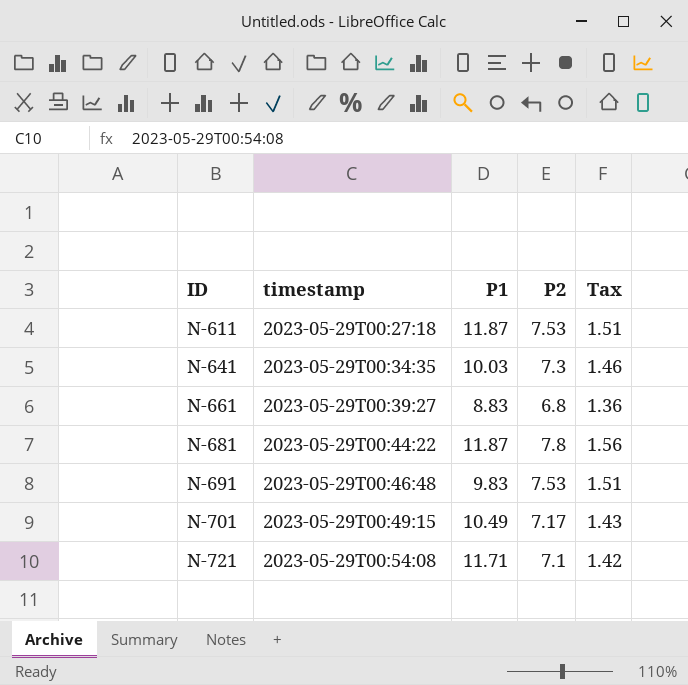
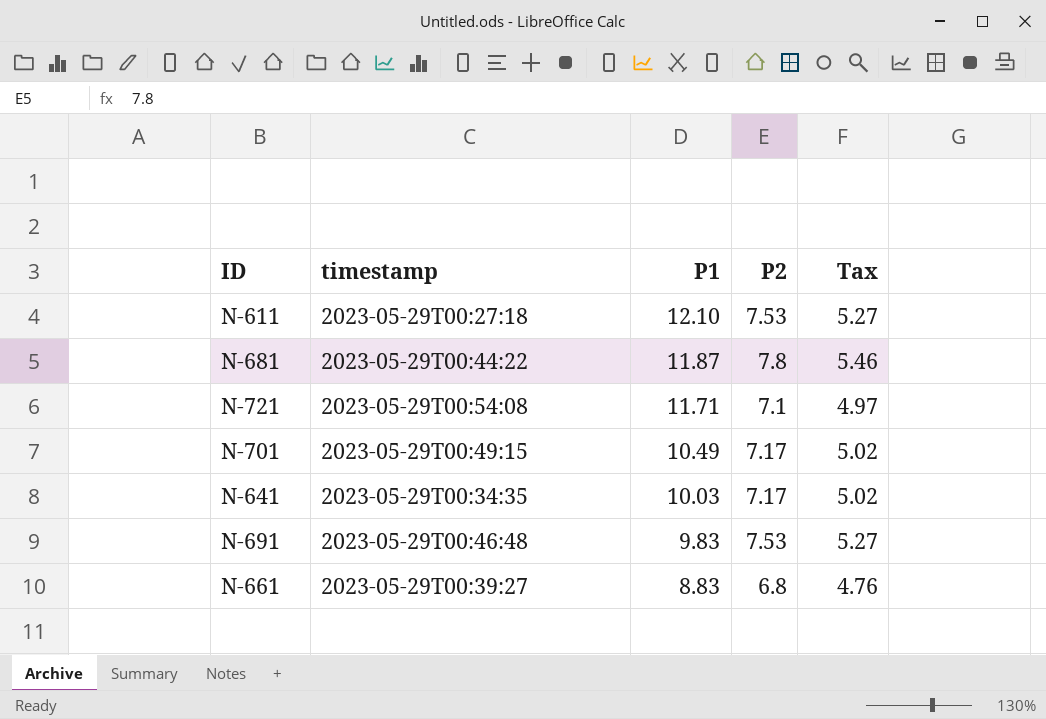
row order: ID ascending -> P1 descending
column Tax | formula: [P2] * 0.2 -> [P2] * 0.7
N-611 | P1: 11.87 -> 12.10
N-641 | P2: 7.3 -> 7.17

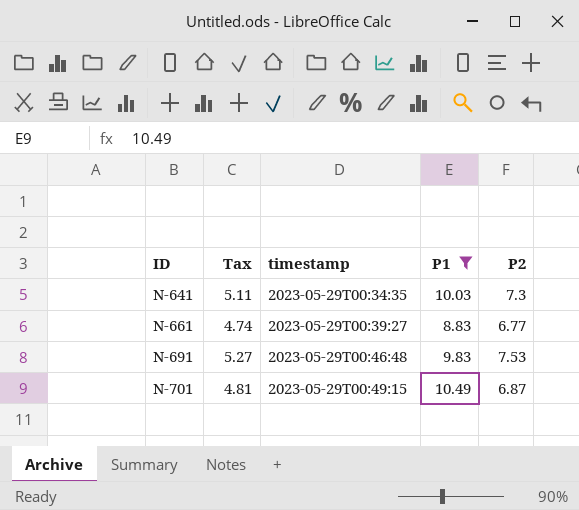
filter: none -> P1 <= 10.49
row order: P1 descending -> ID ascending
column Tax | position: 5 -> 2
N-641 | Tax: 5.02 -> 5.11
N-641 | P2: 7.17 -> 7.3
N-661 | Tax: 4.76 -> 4.74
N-661 | P2: 6.8 -> 6.77
N-701 | Tax: 5.02 -> 4.81
N-701 | P2: 7.17 -> 6.87

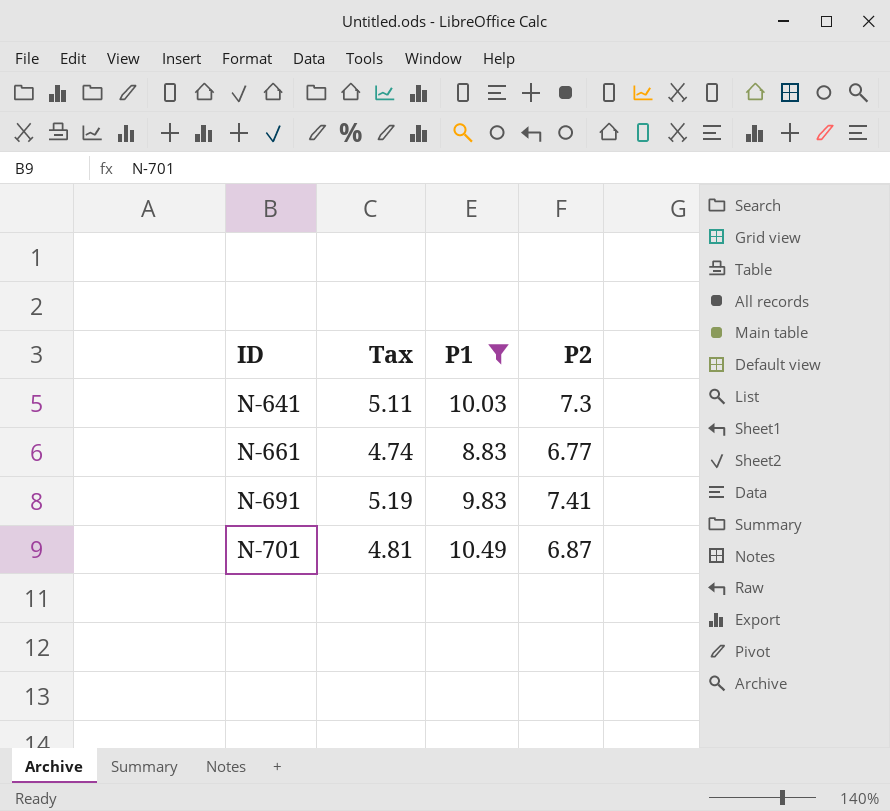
column timestamp | position: 3 -> none
N-691 | Tax: 5.27 -> 5.19
N-691 | P2: 7.53 -> 7.41

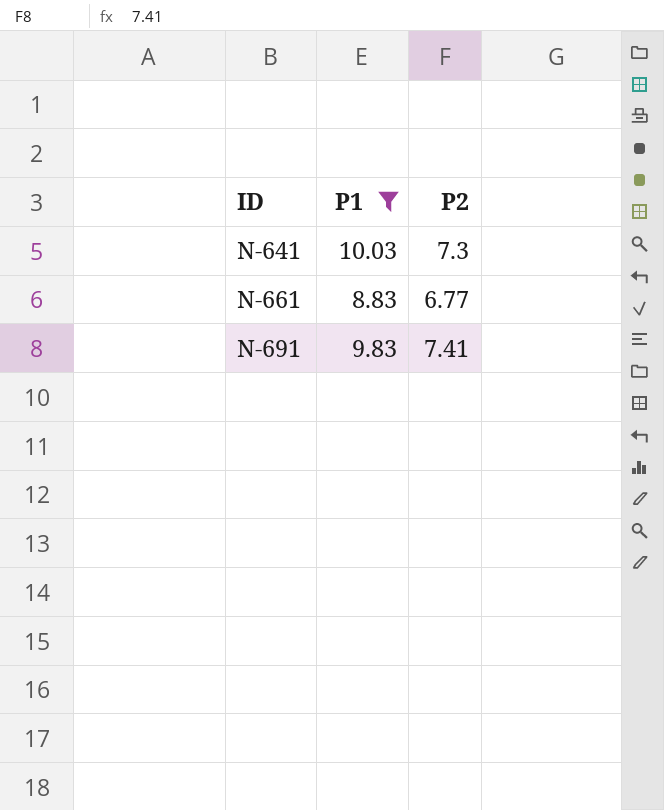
column Tax | formula: [P2] * 0.7 -> none
row N-701: 4.81 | 10.49 | 6.87 -> none

